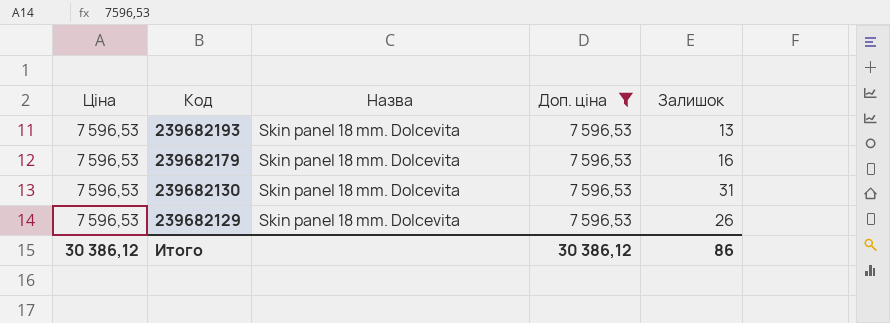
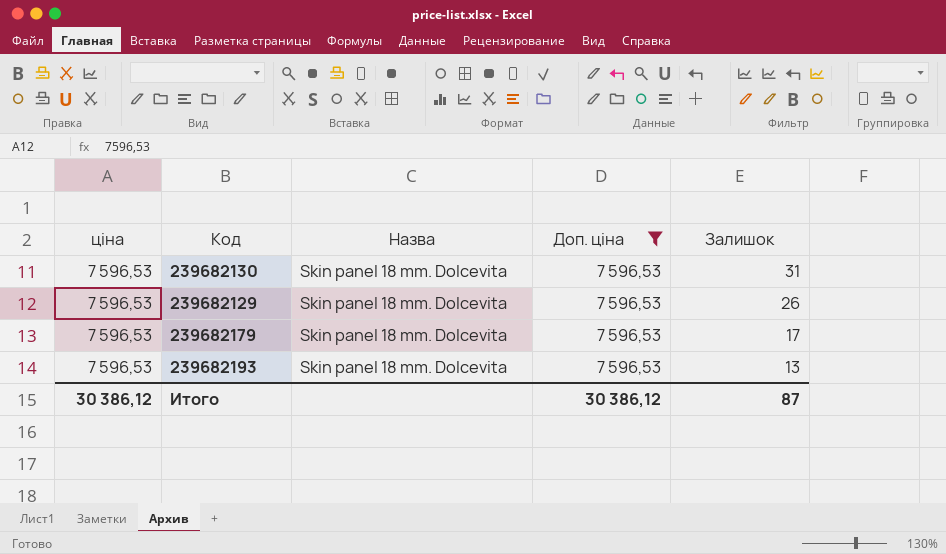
row order: Код descending -> Залишок descending
column name: Ціна -> ціна
239682179 | Залишок: 16 -> 17
Итого | Залишок: 86 -> 87

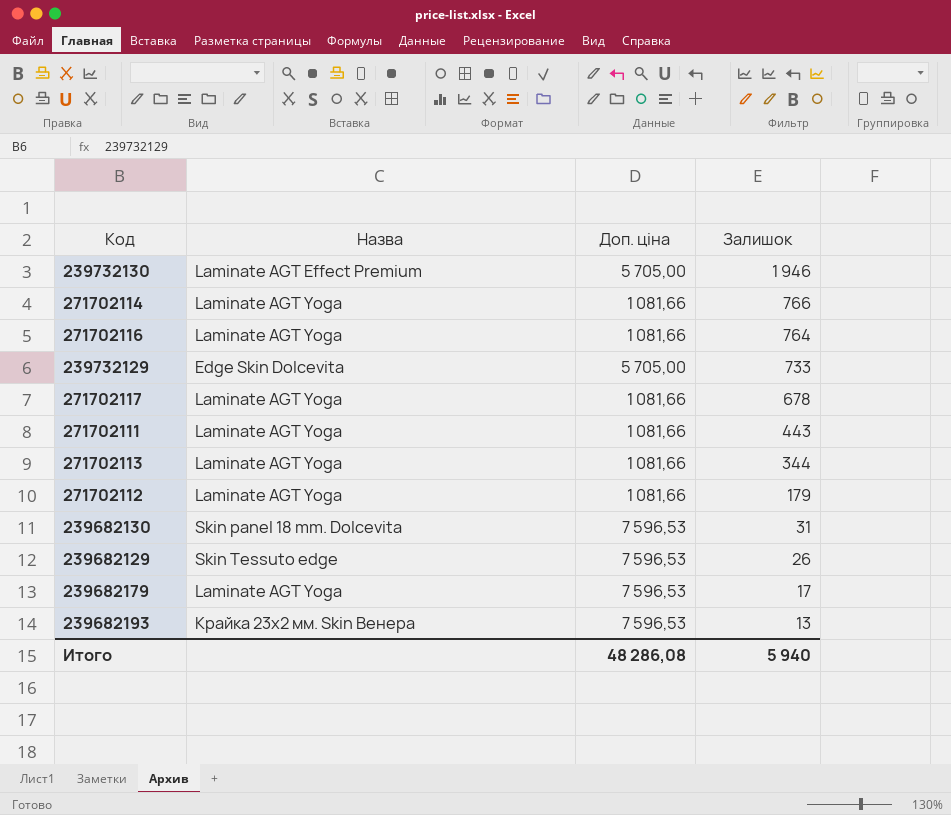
filter: Доп. ціна = 7 596,53 -> none
column ціна | position: 1 -> none
239682129 | Назва: Skin panel 18 mm. Dolcevita -> Skin Tessuto edge
239682179 | Назва: Skin panel 18 mm. Dolcevita -> Laminate AGT Yoga
239682193 | Назва: Skin panel 18 mm. Dolcevita -> Крайка 23x2 мм. Skin Венера
Итого | Доп. ціна: 30 386,12 -> 48 286,08
Итого | Залишок: 87 -> 5 940

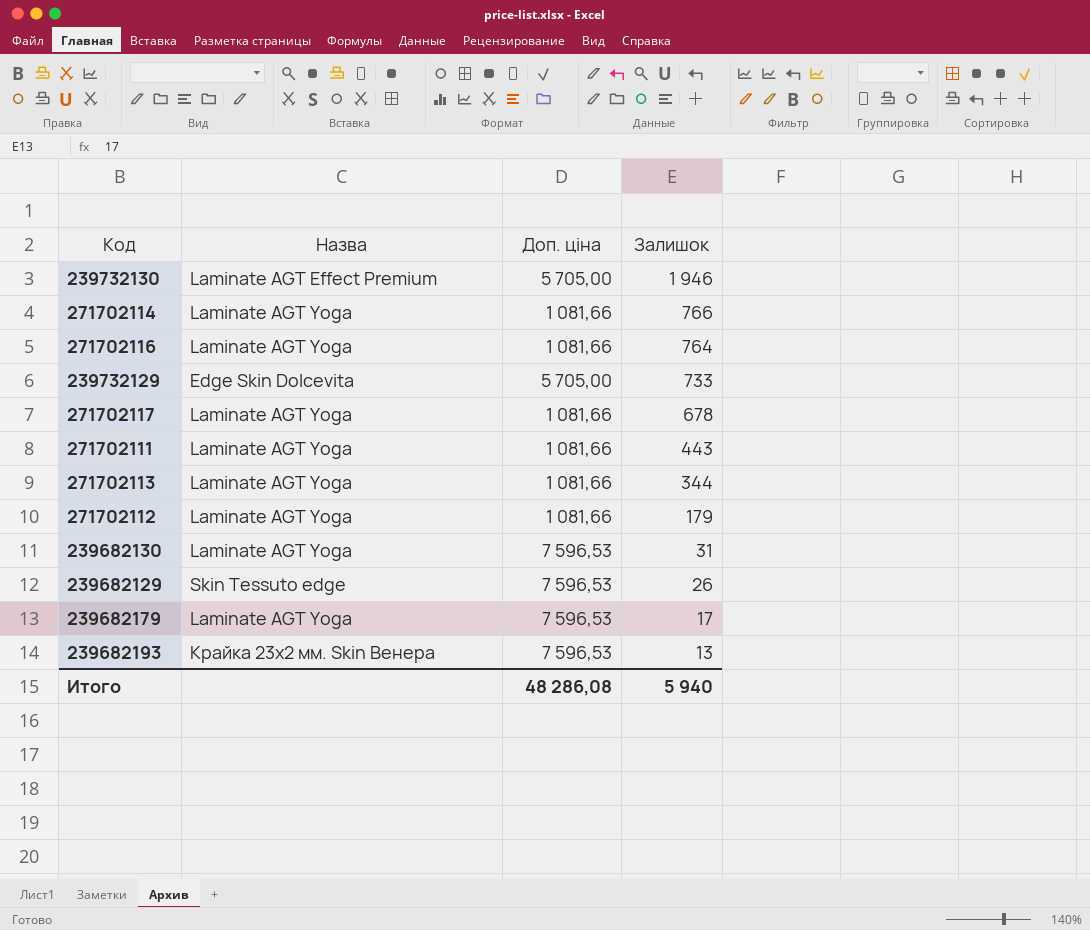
239682130 | Назва: Skin panel 18 mm. Dolcevita -> Laminate AGT Yoga

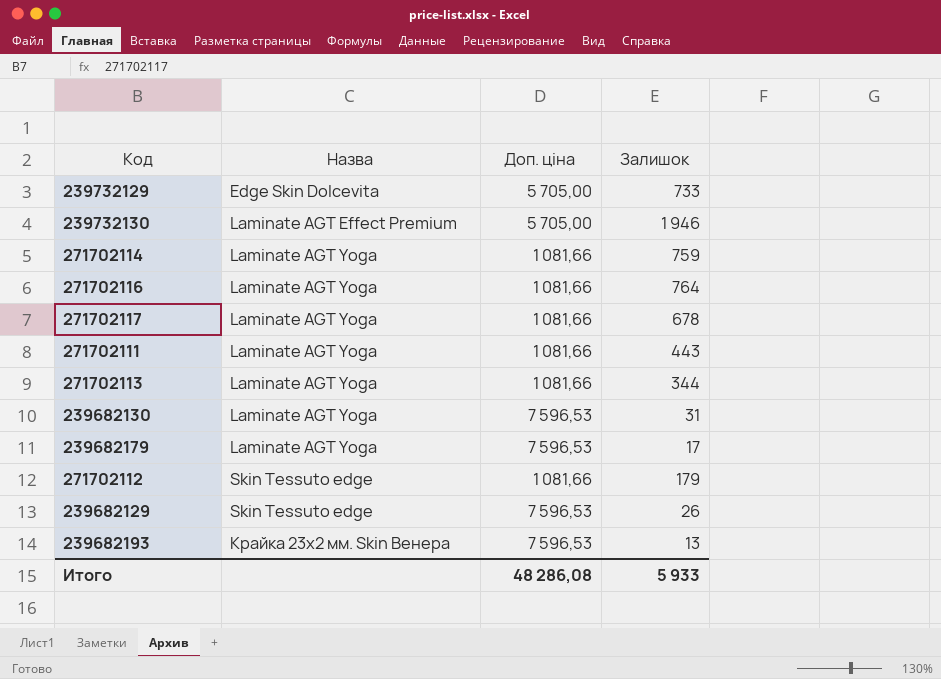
row order: Залишок descending -> Назва ascending
271702114 | Залишок: 766 -> 759
271702112 | Назва: Laminate AGT Yoga -> Skin Tessuto edge
Итого | Залишок: 5 940 -> 5 933

